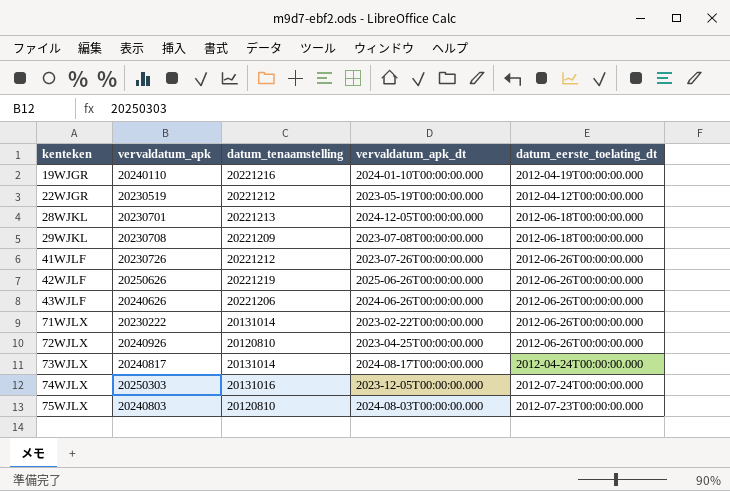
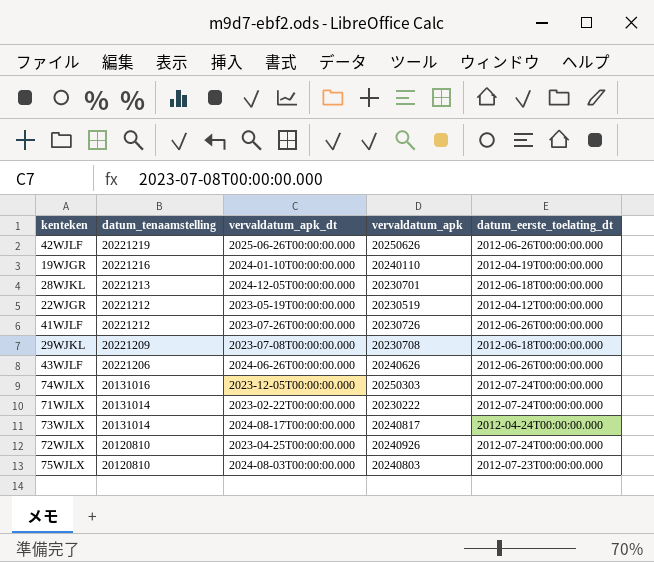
row order: kenteken ascending -> datum_tenaamstelling descending
column vervaldatum_apk | position: 2 -> 4
71WJLX | datum_eerste_toelating_dt: 2012-06-26T00:00:00.000 -> 2012-07-24T00:00:00.000
72WJLX | datum_eerste_toelating_dt: 2012-06-26T00:00:00.000 -> 2012-07-24T00:00:00.000

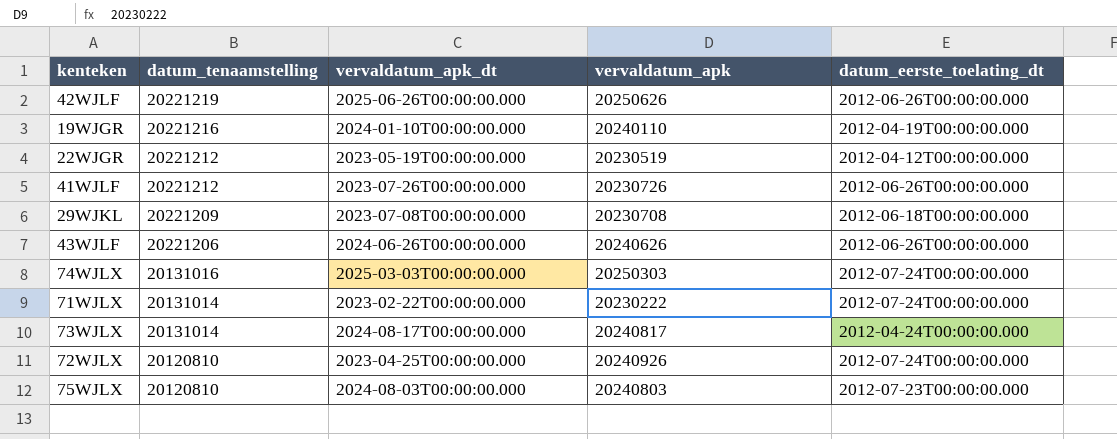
row 28WJKL: 20221213 | 2024-12-05T00:00:00.000 | 20230701 | 2012-06-18T00:00:00.000 -> none
74WJLX | vervaldatum_apk_dt: 2023-12-05T00:00:00.000 -> 2025-03-03T00:00:00.000

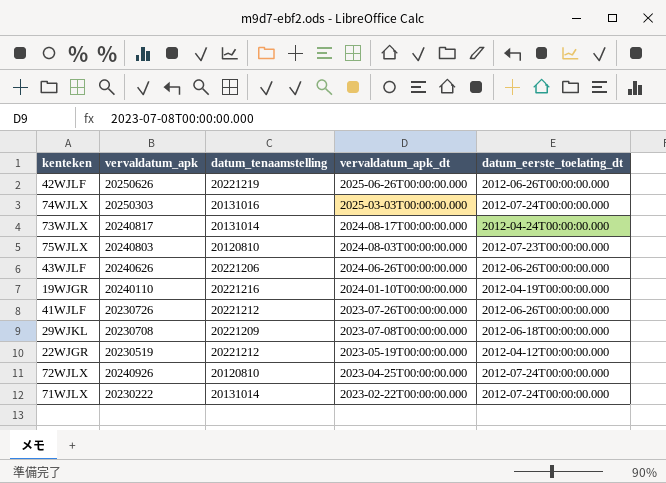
row order: datum_tenaamstelling descending -> vervaldatum_apk_dt descending
column vervaldatum_apk | position: 4 -> 2

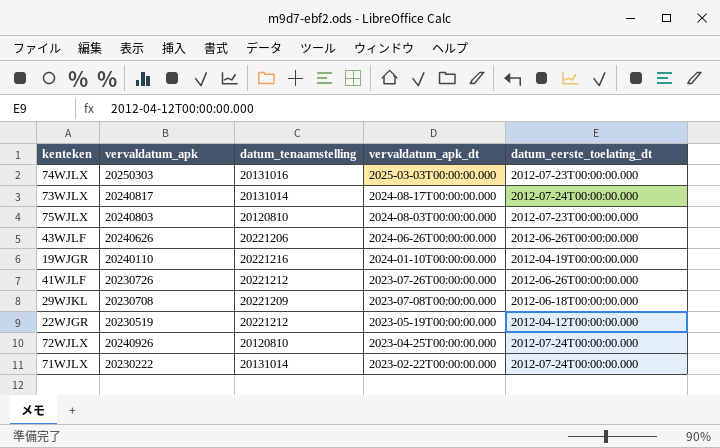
row 42WJLF: 20250626 | 20221219 | 2025-06-26T00:00:00.000 | 2012-06-26T00:00:00.000 -> none
74WJLX | datum_eerste_toelating_dt: 2012-07-24T00:00:00.000 -> 2012-07-23T00:00:00.000
73WJLX | datum_eerste_toelating_dt: 2012-04-24T00:00:00.000 -> 2012-07-24T00:00:00.000

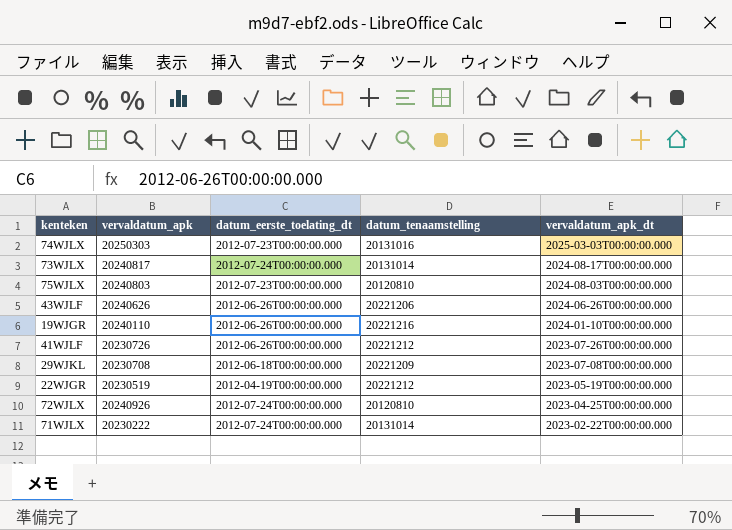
column datum_eerste_toelating_dt | position: 5 -> 3
19WJGR | datum_eerste_toelating_dt: 2012-04-19T00:00:00.000 -> 2012-06-26T00:00:00.000
22WJGR | datum_eerste_toelating_dt: 2012-04-12T00:00:00.000 -> 2012-04-19T00:00:00.000

